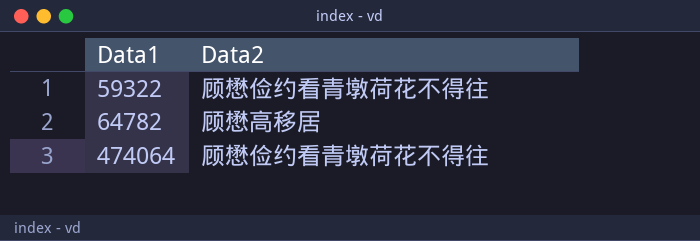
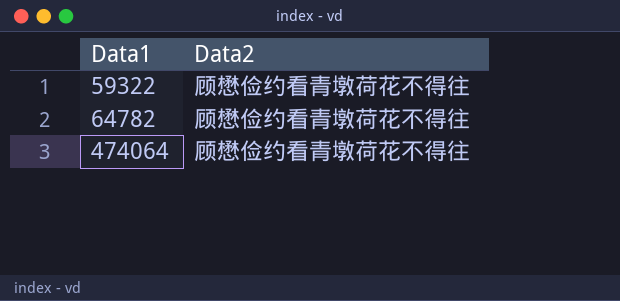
64782 | Data2: 顾懋高移居 -> 顾懋俭约看青墩荷花不得往

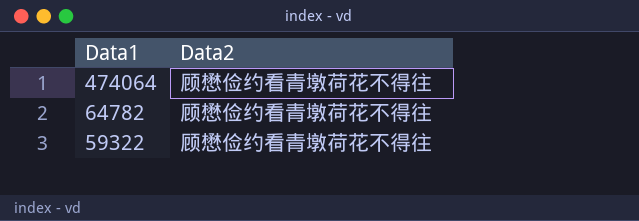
row order: Data1 ascending -> Data1 descending

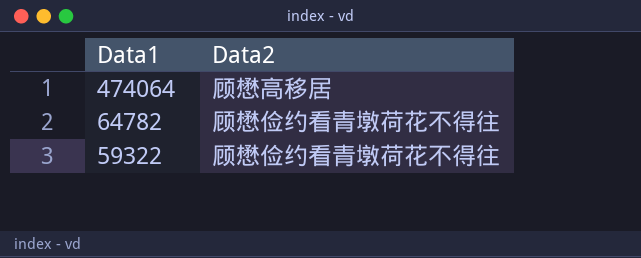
474064 | Data2: 顾懋俭约看青墩荷花不得往 -> 顾懋高移居

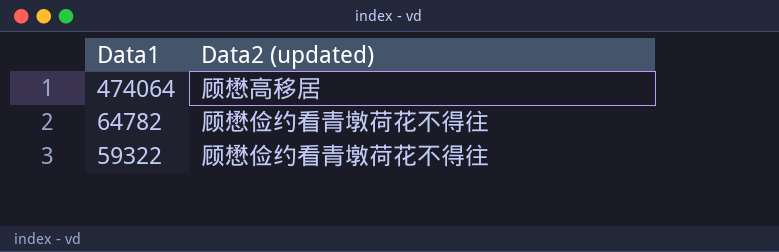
column name: Data2 -> Data2 (updated)

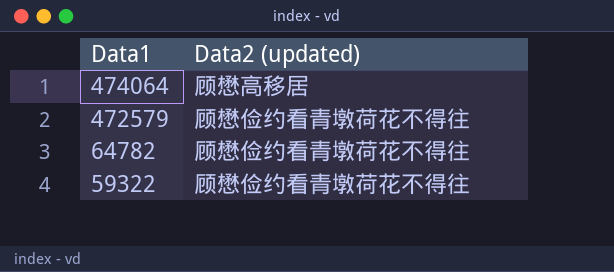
row 472579: none -> 顾懋俭约看青墩荷花不得往

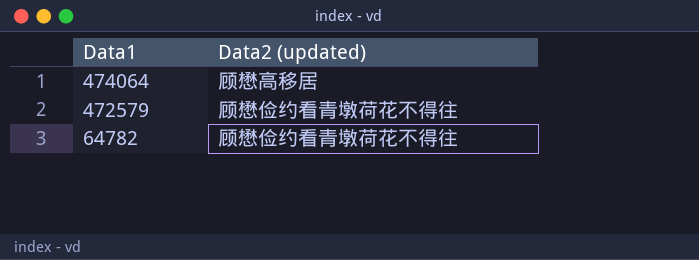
row 59322: 顾懋俭约看青墩荷花不得往 -> none

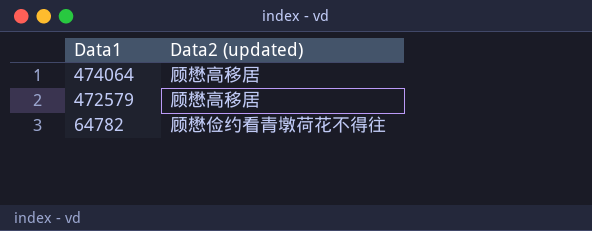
472579 | Data2 (updated): 顾懋俭约看青墩荷花不得往 -> 顾懋高移居

